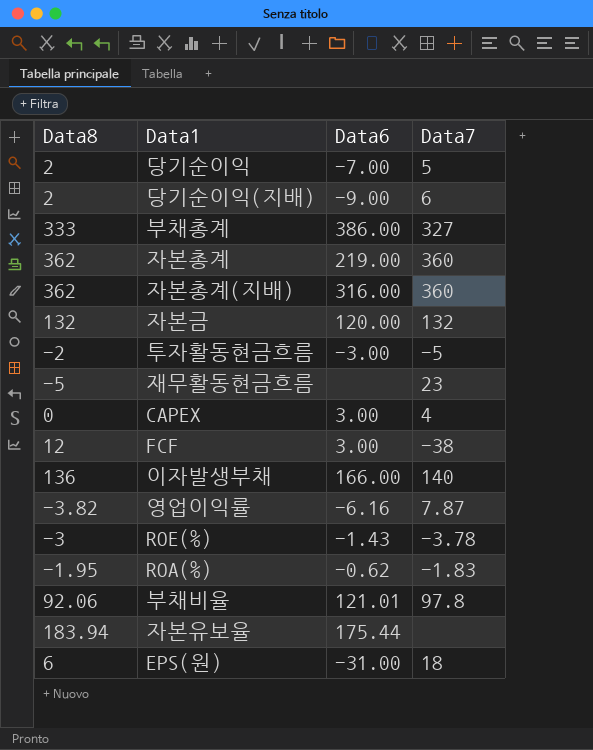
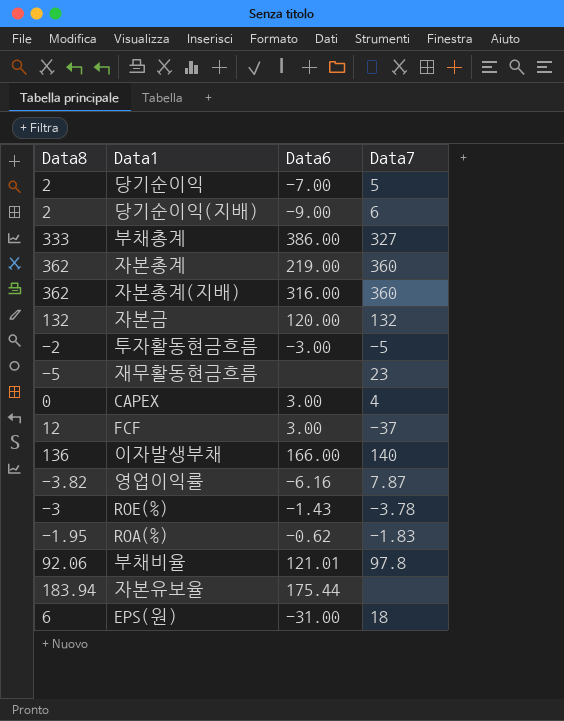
FCF | Data7: -38 -> -37

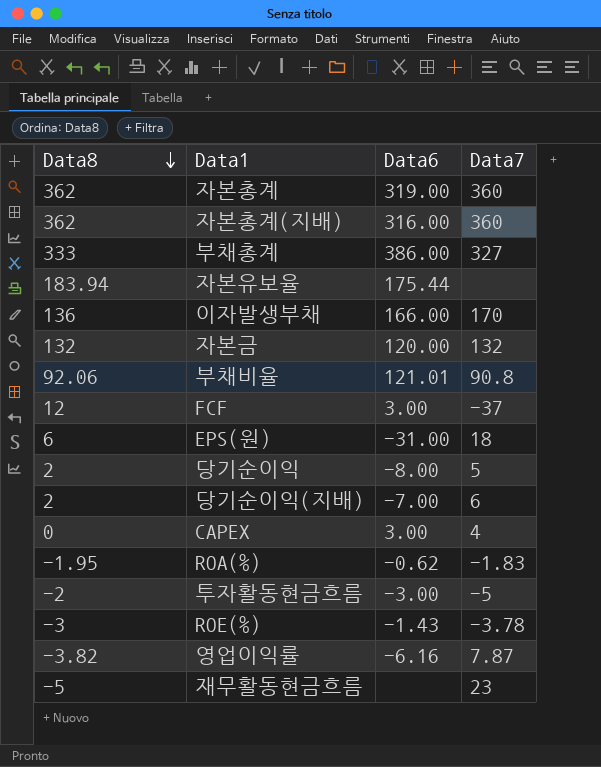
row order: none -> Data8 descending
자본총계 | Data6: 219.00 -> 319.00
이자발생부채 | Data7: 140 -> 170
부채비율 | Data7: 97.8 -> 90.8
당기순이익 | Data6: -7.00 -> -8.00
당기순이익(지배) | Data6: -9.00 -> -7.00

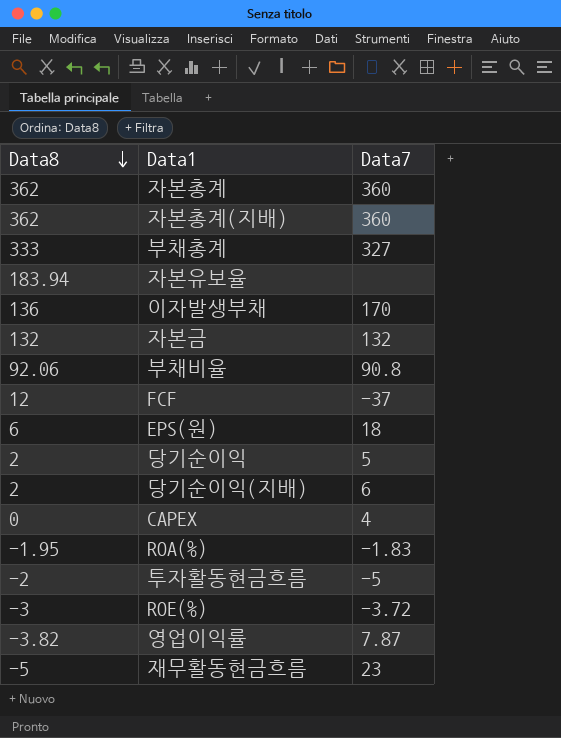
column Data6 | position: 3 -> none
ROE(%) | Data7: -3.78 -> -3.72

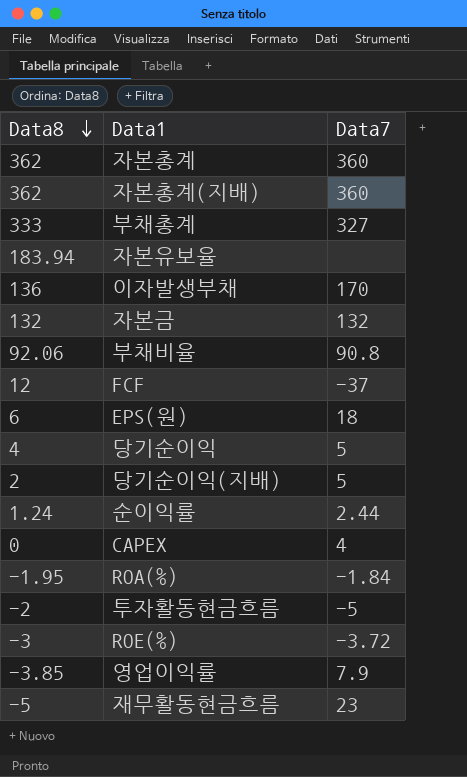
당기순이익 | Data8: 2 -> 4
당기순이익(지배) | Data7: 6 -> 5
row 순이익률: none -> 1.24 | 2.44
ROA(%) | Data7: -1.83 -> -1.84
영업이익률 | Data8: -3.82 -> -3.85
영업이익률 | Data7: 7.87 -> 7.9

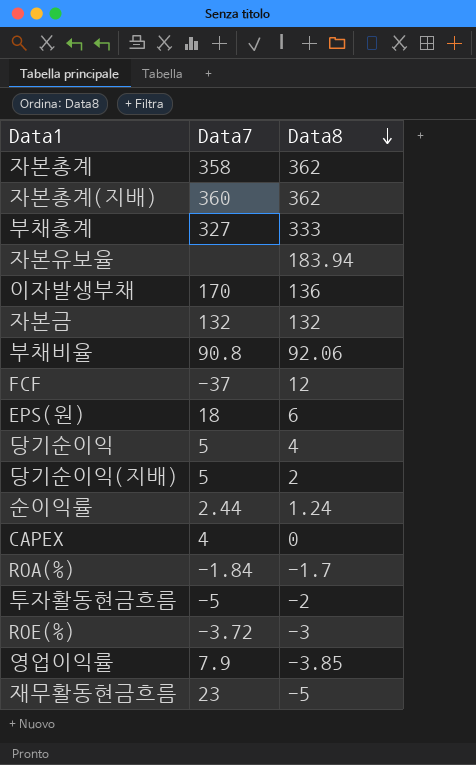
column Data8 | position: 1 -> 3
자본총계 | Data7: 360 -> 358
ROA(%) | Data8: -1.95 -> -1.7

